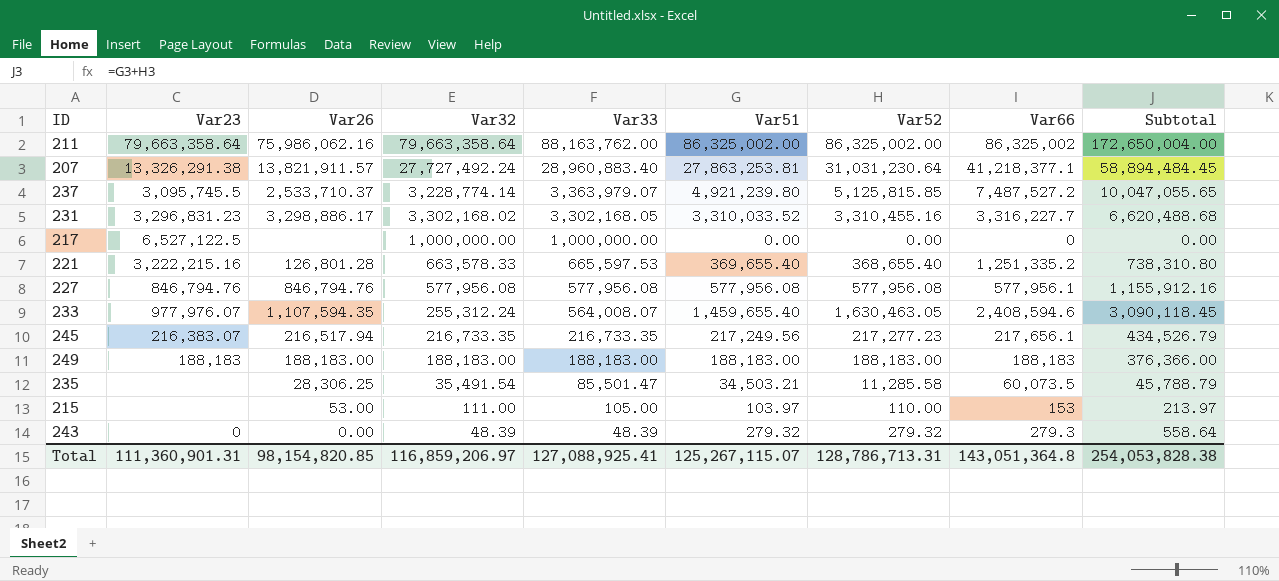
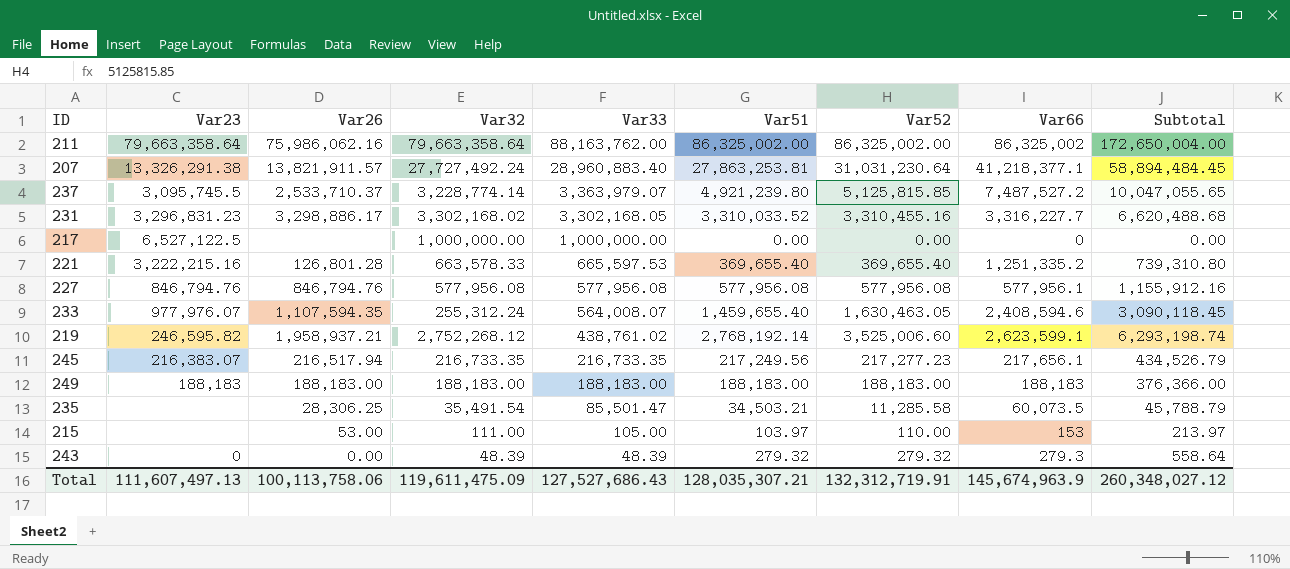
221 | Var52: 368,655.40 -> 369,655.40
221 | Subtotal: 738,310.80 -> 739,310.80
row 219: none -> 246,595.82 | 1,958,937.21 | 2,752,268.12 | 438,761.02 | 2,768,192.14 | 3,525,006.60 | 2,623,599.1 | 6,293,198.74
Total | Var23: 111,360,901.31 -> 111,607,497.13
Total | Var26: 98,154,820.85 -> 100,113,758.06
Total | Var32: 116,859,206.97 -> 119,611,475.09
Total | Var33: 127,088,925.41 -> 127,527,686.43
Total | Var51: 125,267,115.07 -> 128,035,307.21
Total | Var52: 128,786,713.31 -> 132,312,719.91
Total | Var66: 143,051,364.8 -> 145,674,963.9
Total | Subtotal: 254,053,828.38 -> 260,348,027.12

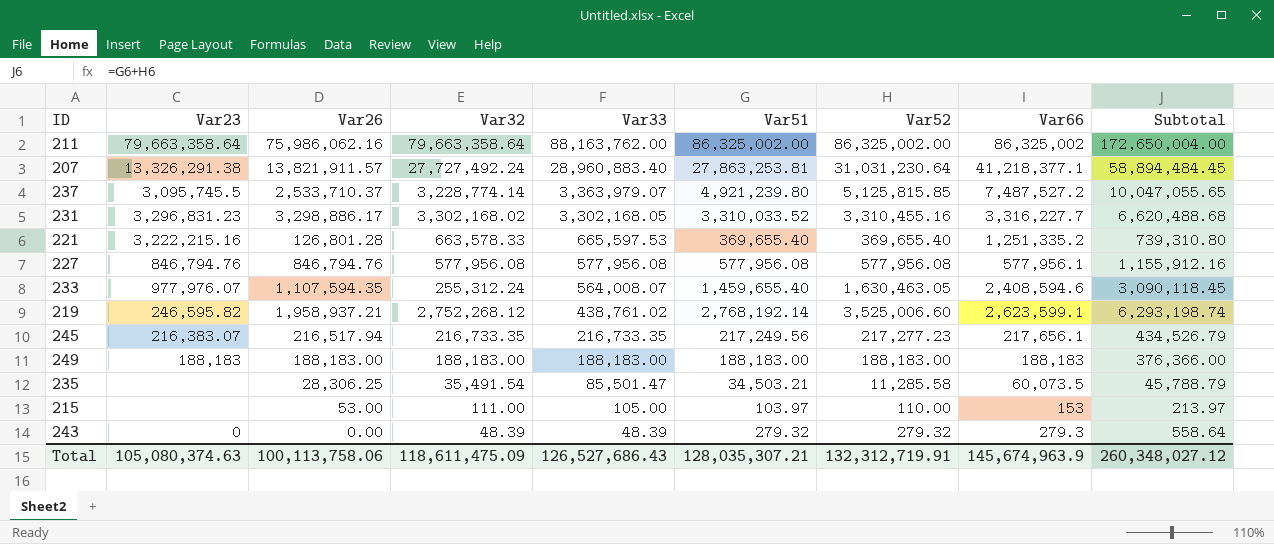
row 217: 6,527,122.5 | none | 1,000,000.00 | 1,000,000.00 | 0.00 | 0.00 | 0 | 0.00 -> none
Total | Var23: 111,607,497.13 -> 105,080,374.63
Total | Var32: 119,611,475.09 -> 118,611,475.09
Total | Var33: 127,527,686.43 -> 126,527,686.43

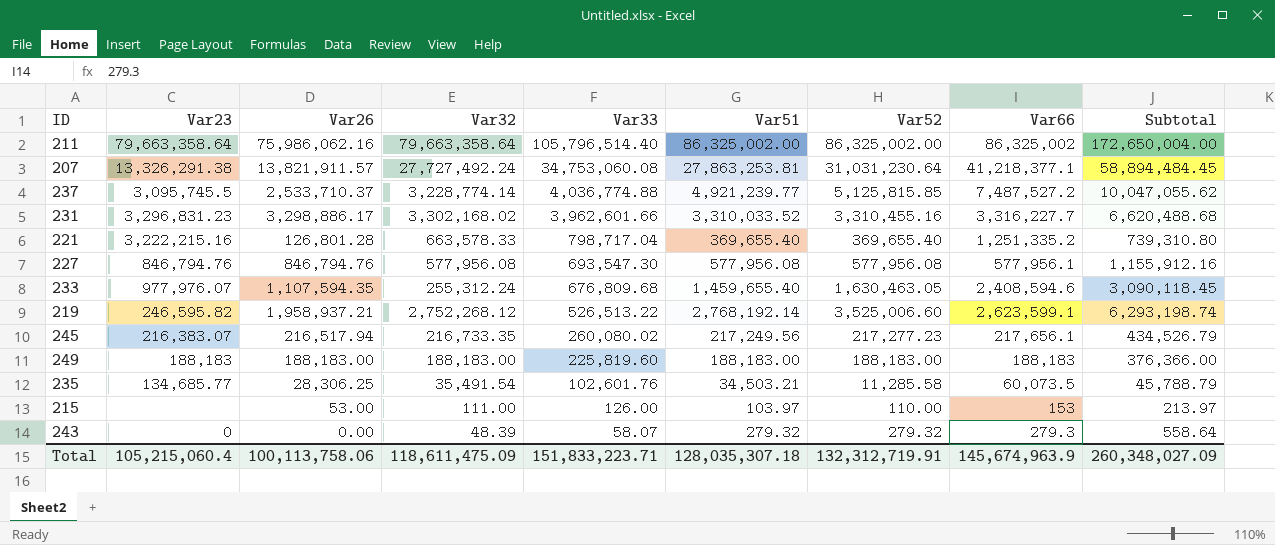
211 | Var33: 88,163,762.00 -> 105,796,514.40
207 | Var33: 28,960,883.40 -> 34,753,060.08
237 | Var33: 3,363,979.07 -> 4,036,774.88
237 | Var51: 4,921,239.80 -> 4,921,239.77
237 | Subtotal: 10,047,055.65 -> 10,047,055.62
231 | Var33: 3,302,168.05 -> 3,962,601.66
221 | Var33: 665,597.53 -> 798,717.04
227 | Var33: 577,956.08 -> 693,547.30
233 | Var33: 564,008.07 -> 676,809.68
219 | Var33: 438,761.02 -> 526,513.22
245 | Var33: 216,733.35 -> 260,080.02
249 | Var33: 188,183.00 -> 225,819.60
235 | Var23: none -> 134,685.77
235 | Var33: 85,501.47 -> 102,601.76
215 | Var33: 105.00 -> 126.00
243 | Var33: 48.39 -> 58.07
Total | Var23: 105,080,374.63 -> 105,215,060.4
Total | Var33: 126,527,686.43 -> 151,833,223.71
Total | Var51: 128,035,307.21 -> 128,035,307.18
Total | Subtotal: 260,348,027.12 -> 260,348,027.09

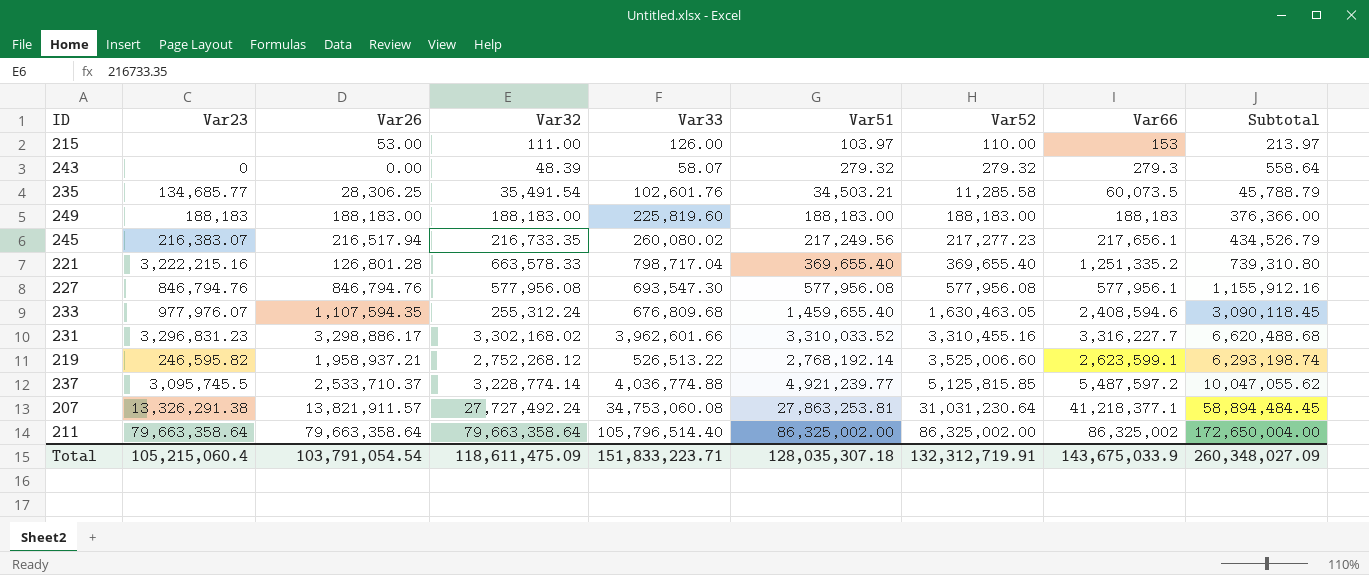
row order: Var33 descending -> Var52 ascending
237 | Var66: 7,487,527.2 -> 5,487,597.2
211 | Var26: 75,986,062.16 -> 79,663,358.64
Total | Var26: 100,113,758.06 -> 103,791,054.54
Total | Var66: 145,674,963.9 -> 143,675,033.9

